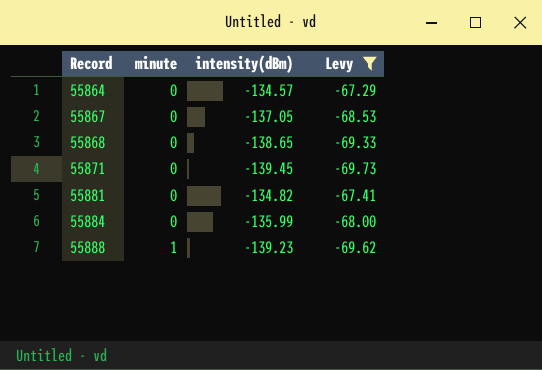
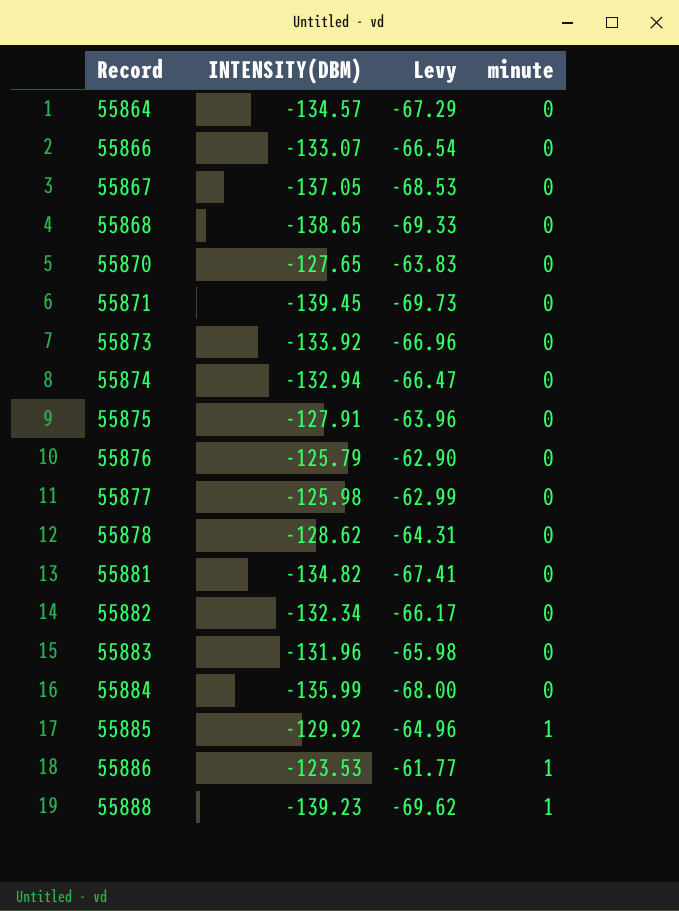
filter: Levy <= -67.29 -> none
column name: intensity(dBm) -> INTENSITY(DBM)
column minute | position: 2 -> 4

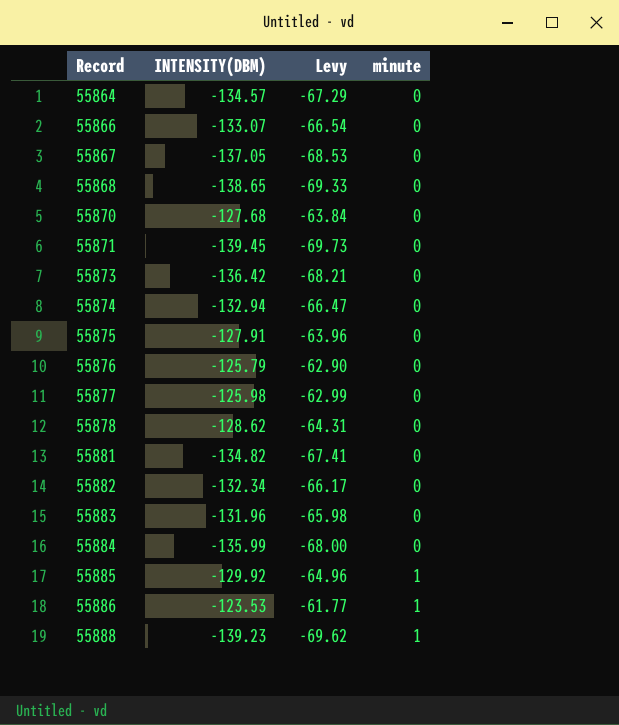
55870 | INTENSITY(DBM): -127.65 -> -127.68
55870 | Levy: -63.83 -> -63.84
55873 | INTENSITY(DBM): -133.92 -> -136.42
55873 | Levy: -66.96 -> -68.21

